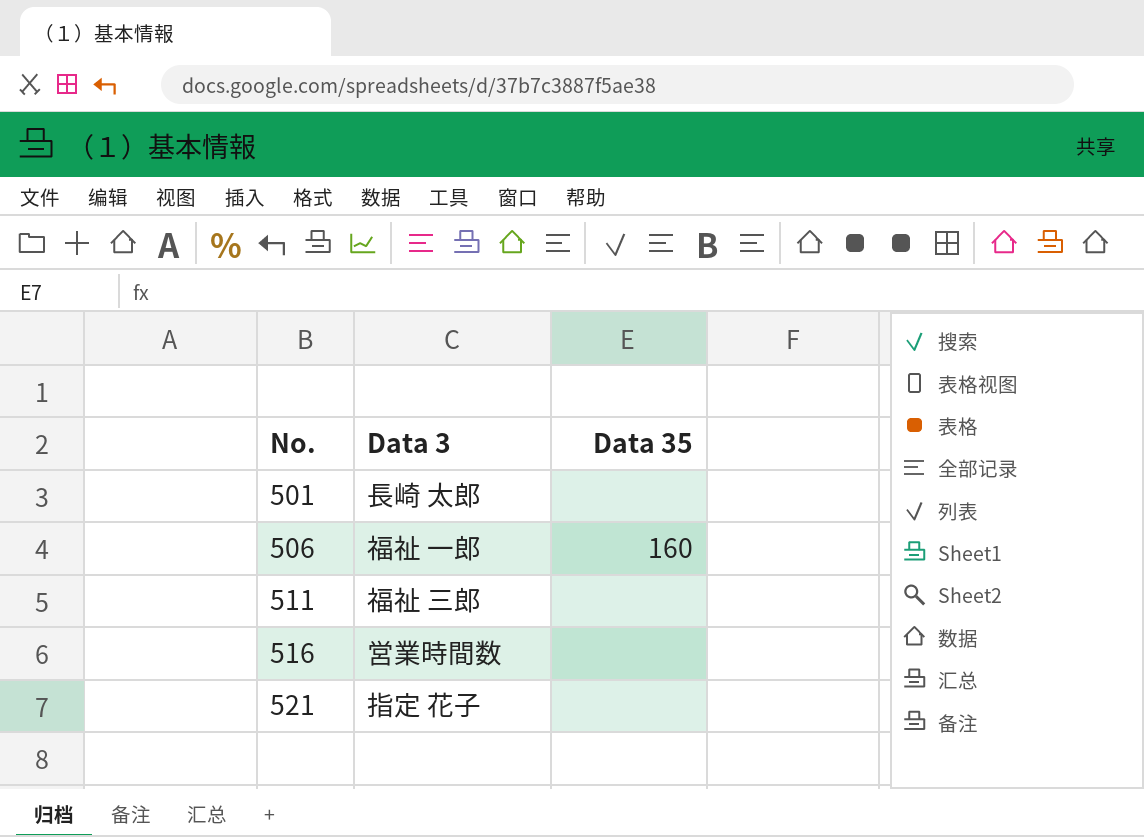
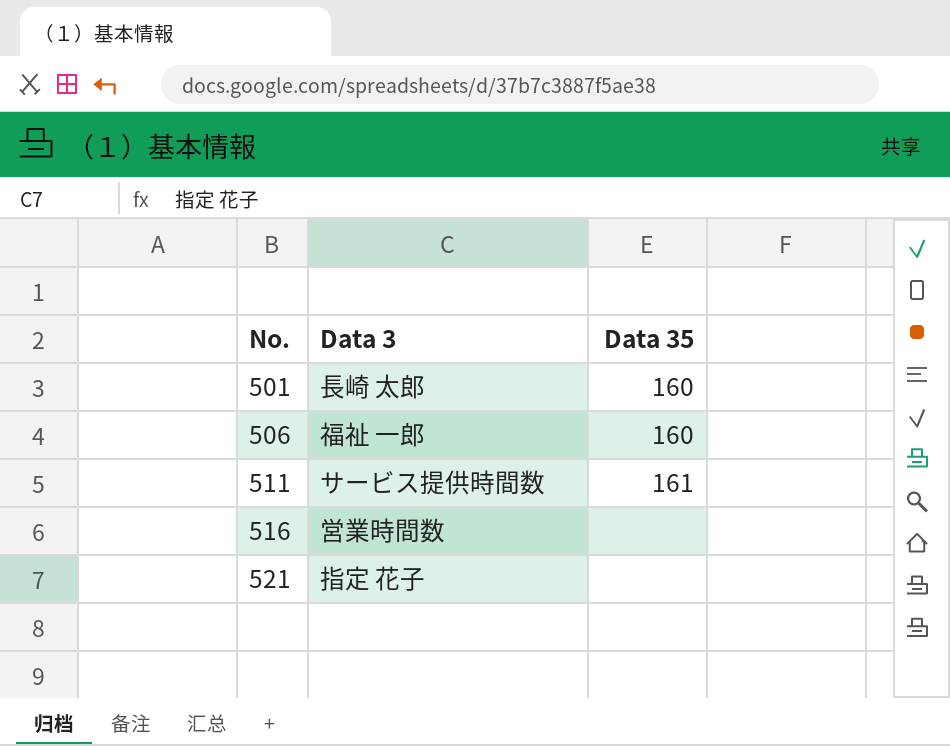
501 | Data 35: none -> 160
511 | Data 3: 福祉 三郎 -> サービス提供時間数
511 | Data 35: none -> 161

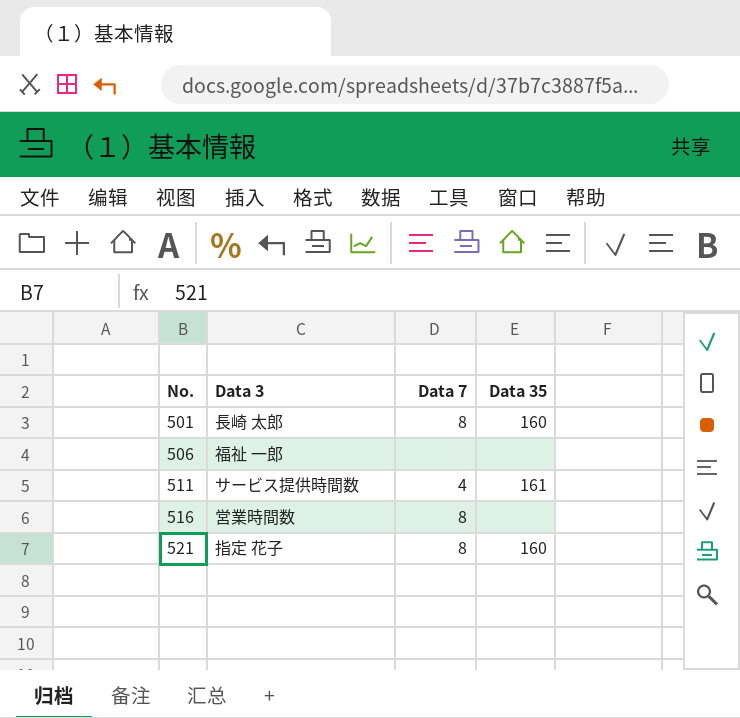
column Data 7 | position: none -> 3
506 | Data 35: 160 -> none
521 | Data 35: none -> 160

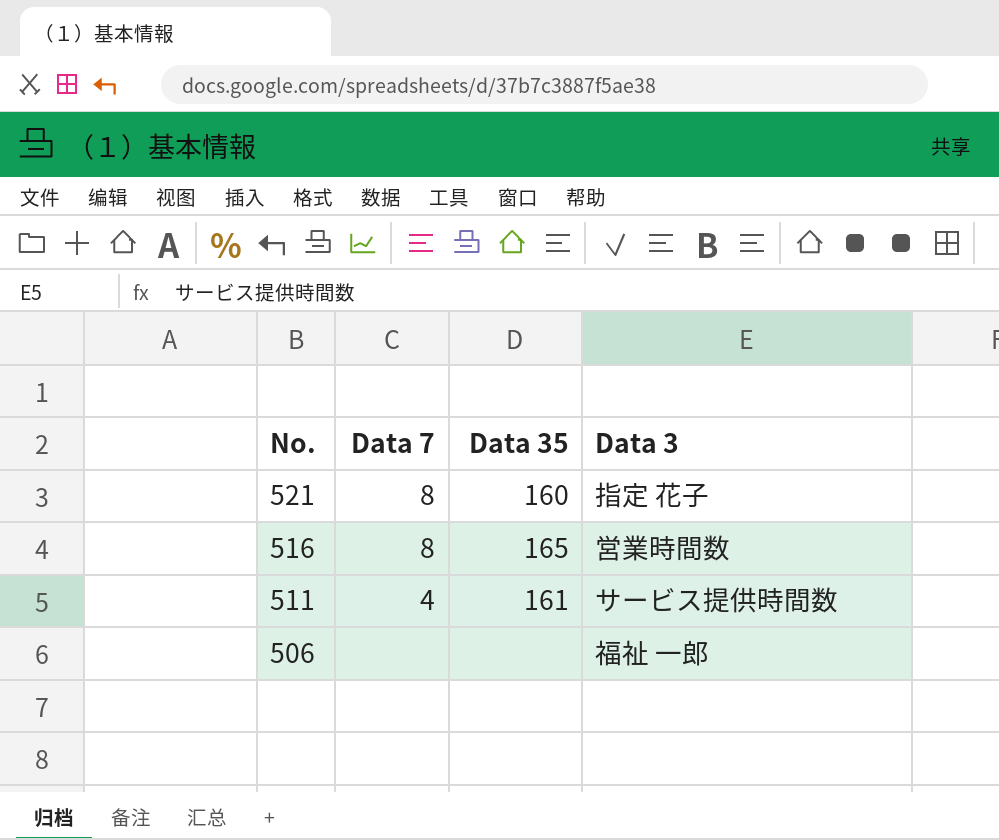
row order: No. ascending -> No. descending
column Data 3 | position: 2 -> 4
row 501: 長崎 太郎 | 8 | 160 -> none
516 | Data 35: none -> 165

